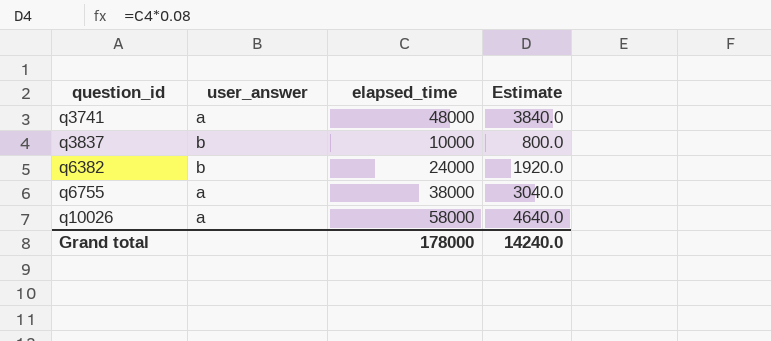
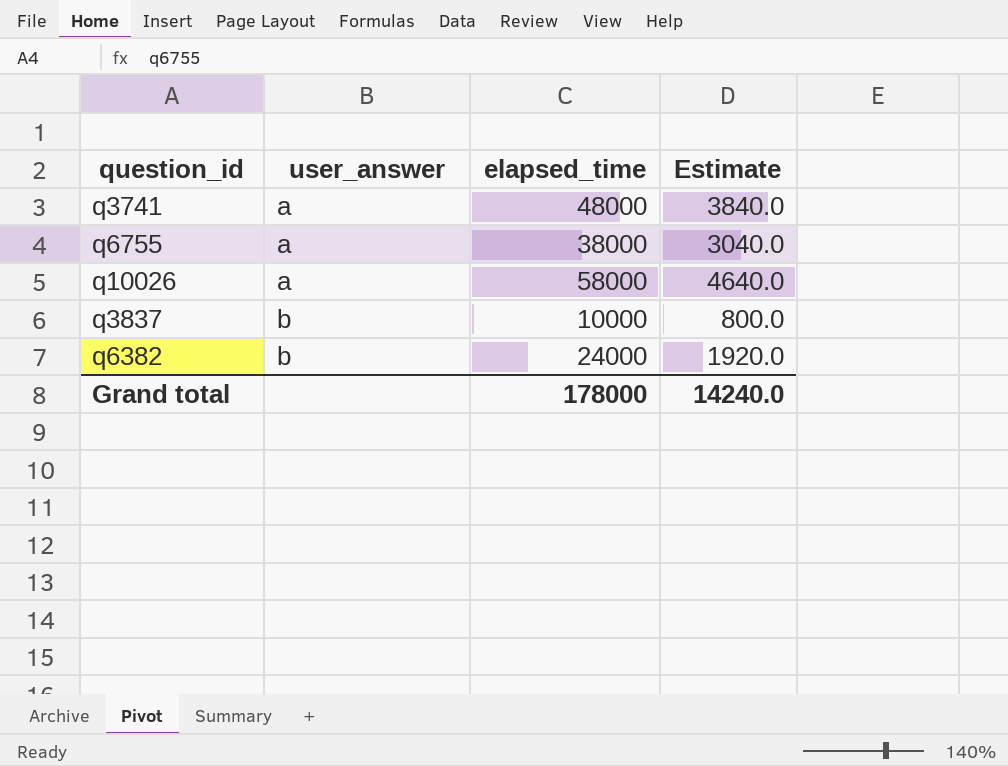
row order: question_id ascending -> user_answer ascending

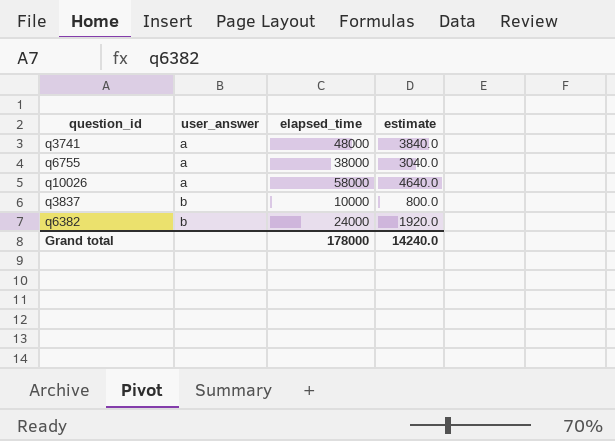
column name: Estimate -> estimate

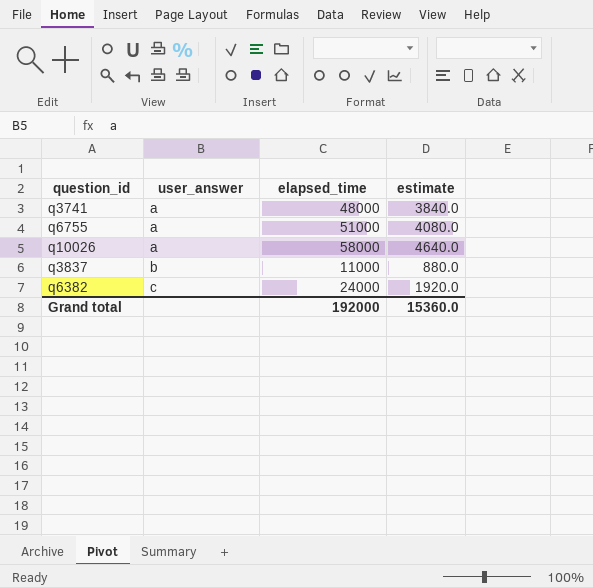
q6755 | elapsed_time: 38000 -> 51000
q6755 | estimate: 3040.0 -> 4080.0
q3837 | elapsed_time: 10000 -> 11000
q3837 | estimate: 800.0 -> 880.0
q6382 | user_answer: b -> c
Grand total | elapsed_time: 178000 -> 192000
Grand total | estimate: 14240.0 -> 15360.0

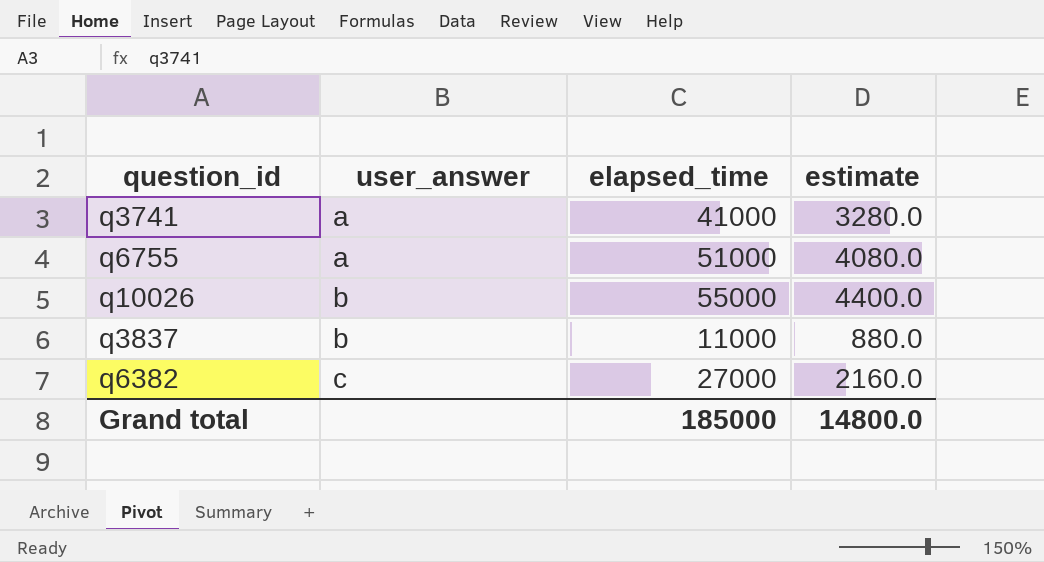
q3741 | elapsed_time: 48000 -> 41000
q3741 | estimate: 3840.0 -> 3280.0
q10026 | user_answer: a -> b
q10026 | elapsed_time: 58000 -> 55000
q10026 | estimate: 4640.0 -> 4400.0
q6382 | elapsed_time: 24000 -> 27000
q6382 | estimate: 1920.0 -> 2160.0
Grand total | elapsed_time: 192000 -> 185000
Grand total | estimate: 15360.0 -> 14800.0

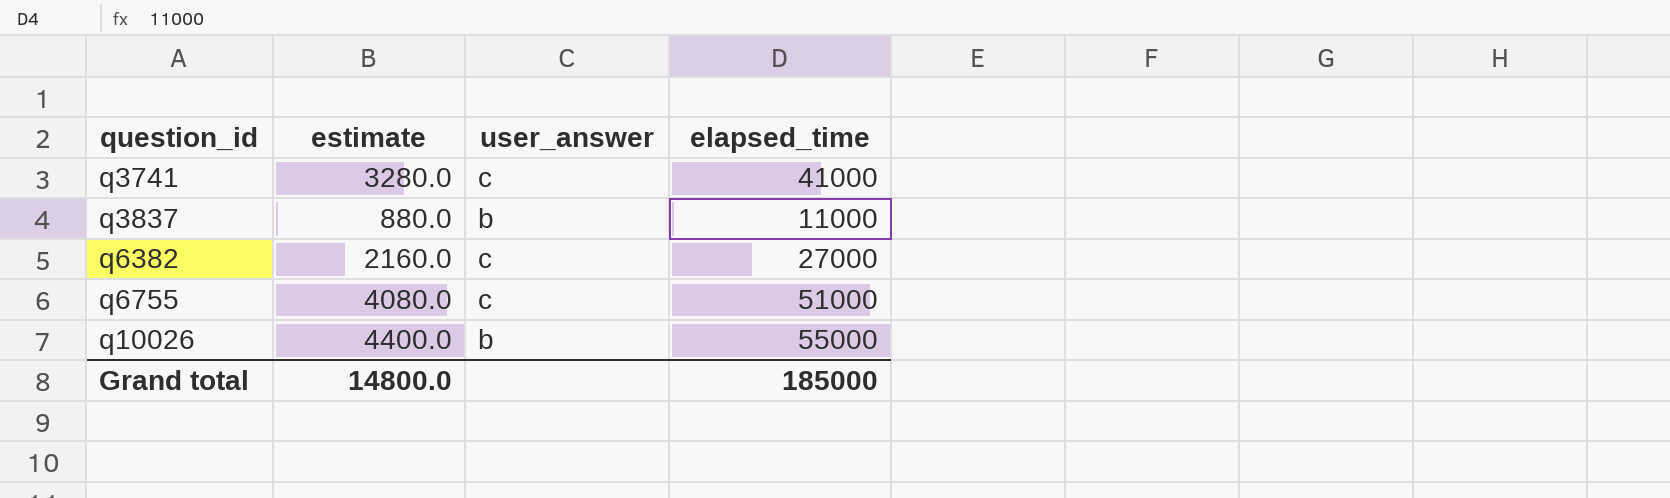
row order: user_answer ascending -> question_id ascending
column estimate | position: 4 -> 2
q3741 | user_answer: a -> c
q6755 | user_answer: a -> c

